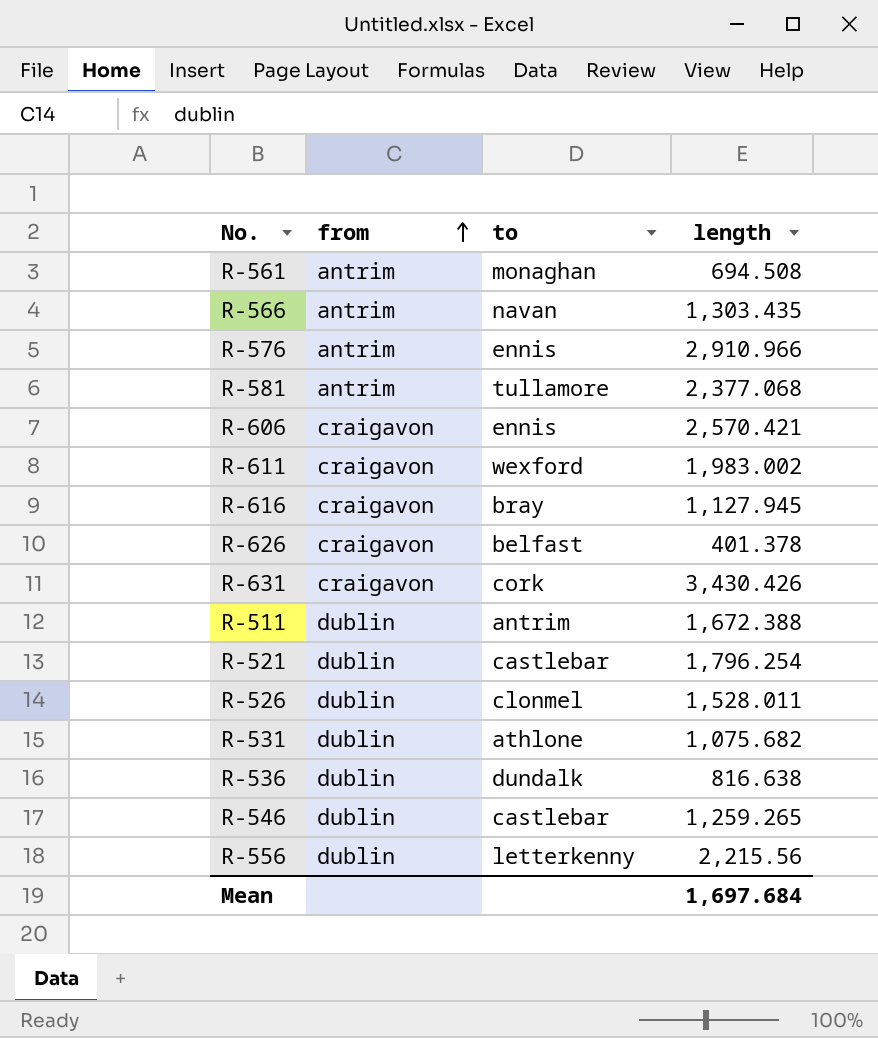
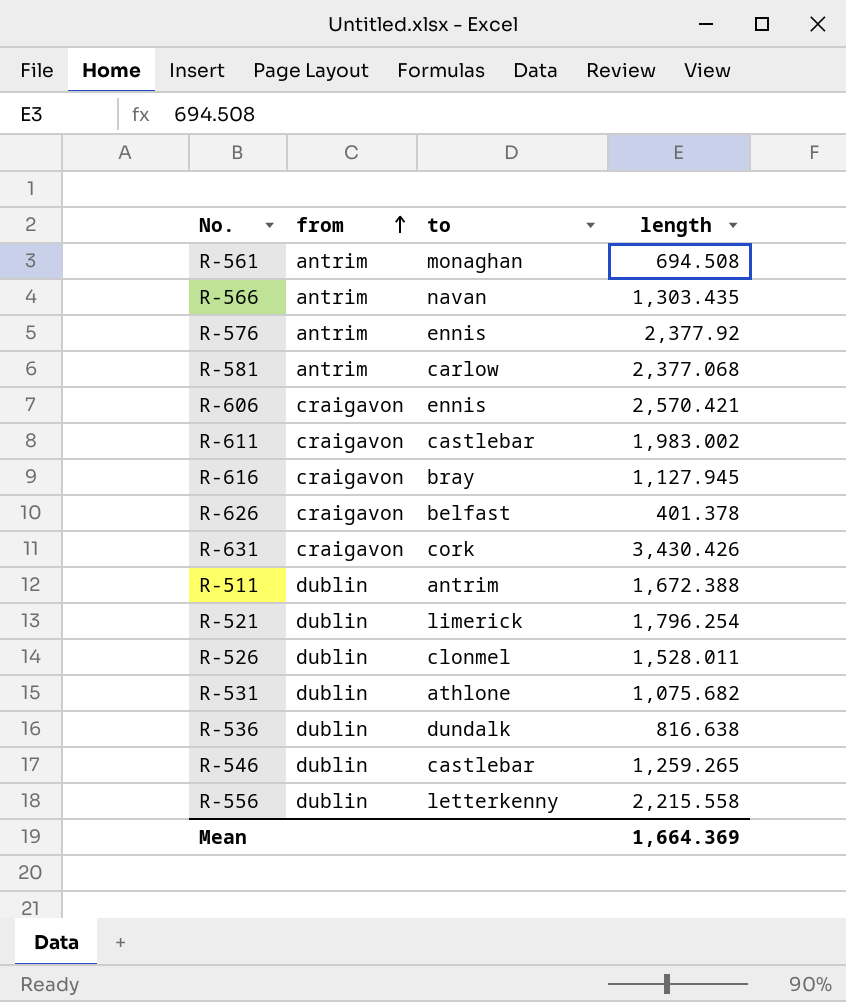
R-576 | length: 2,910.966 -> 2,377.92
R-581 | to: tullamore -> carlow
R-611 | to: wexford -> castlebar
R-521 | to: castlebar -> limerick
R-556 | length: 2,215.56 -> 2,215.558
Mean | length: 1,697.684 -> 1,664.369

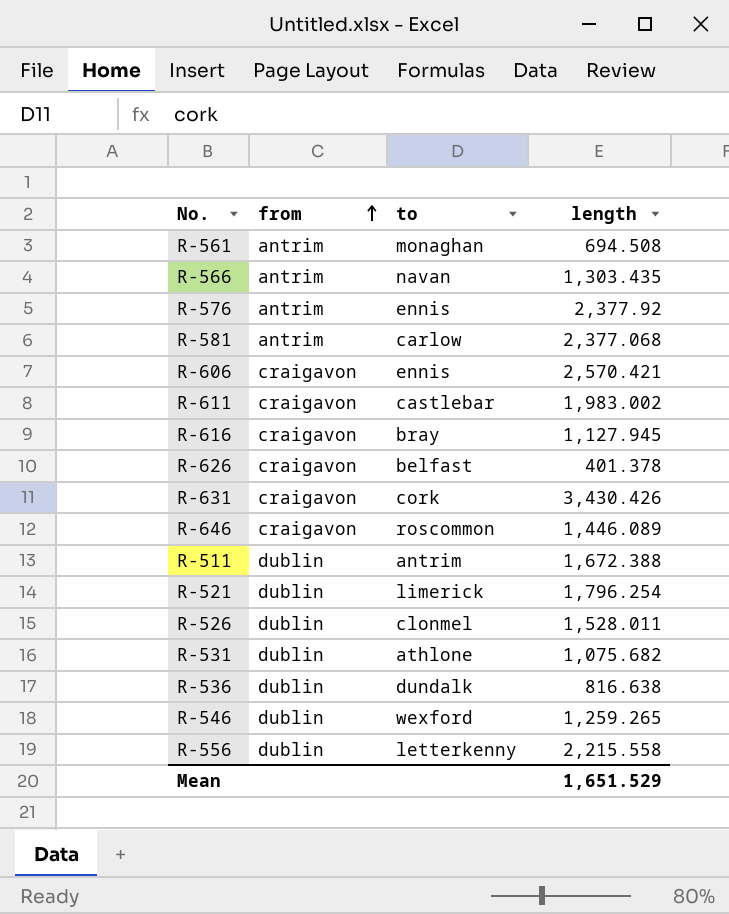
row R-646: none -> craigavon | roscommon | 1,446.089
R-546 | to: castlebar -> wexford
Mean | length: 1,664.369 -> 1,651.529

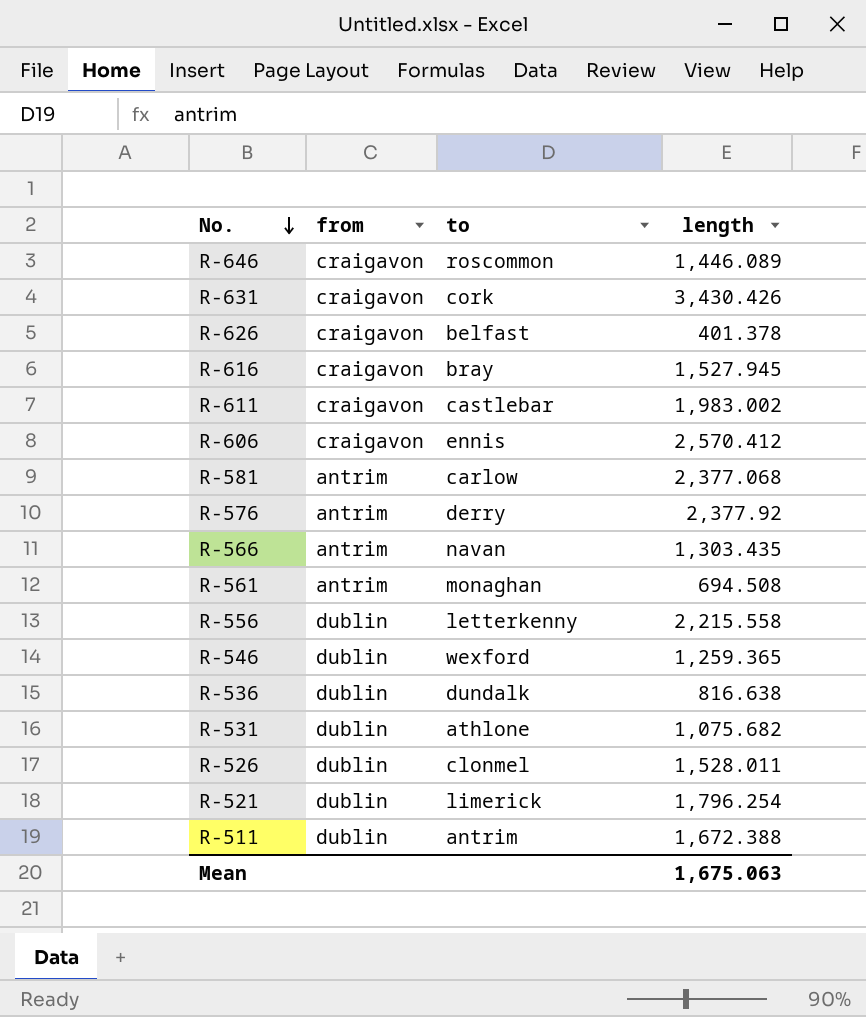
row order: from ascending -> No. descending
R-616 | length: 1,127.945 -> 1,527.945
R-606 | length: 2,570.421 -> 2,570.412
R-576 | to: ennis -> derry
R-546 | length: 1,259.265 -> 1,259.365
Mean | length: 1,651.529 -> 1,675.063

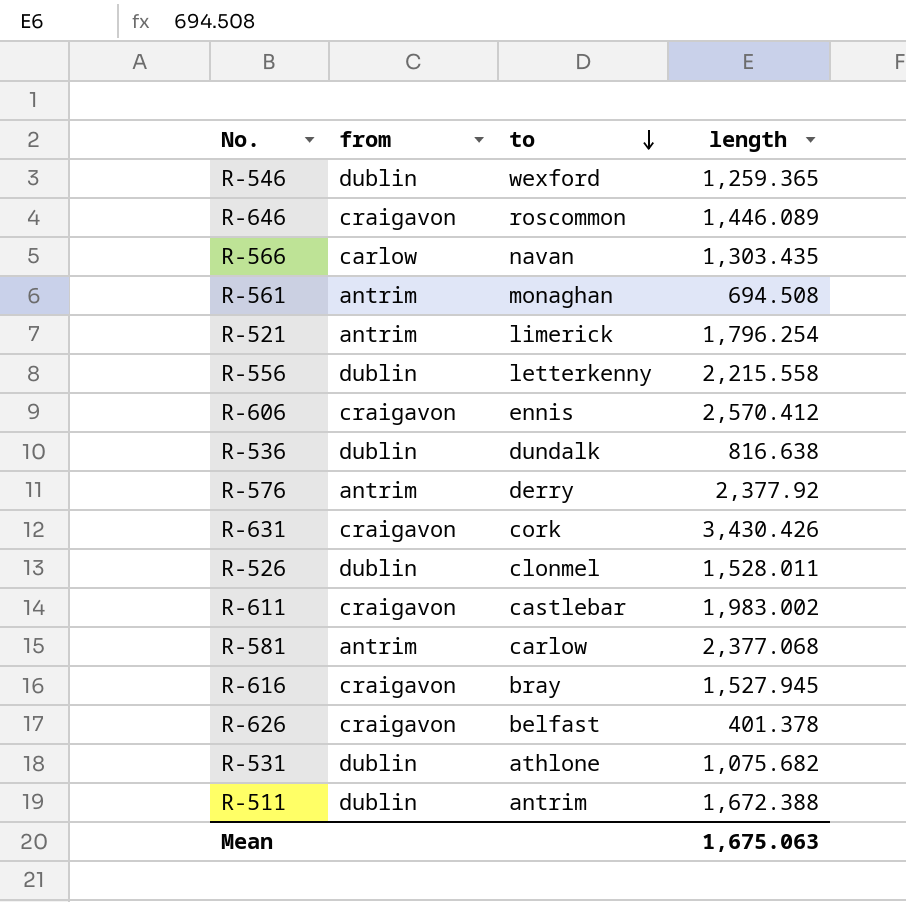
row order: No. descending -> to descending
R-566 | from: antrim -> carlow
R-521 | from: dublin -> antrim

